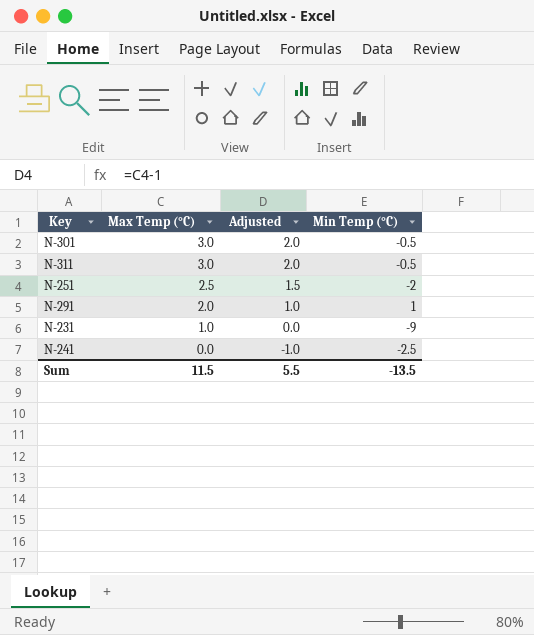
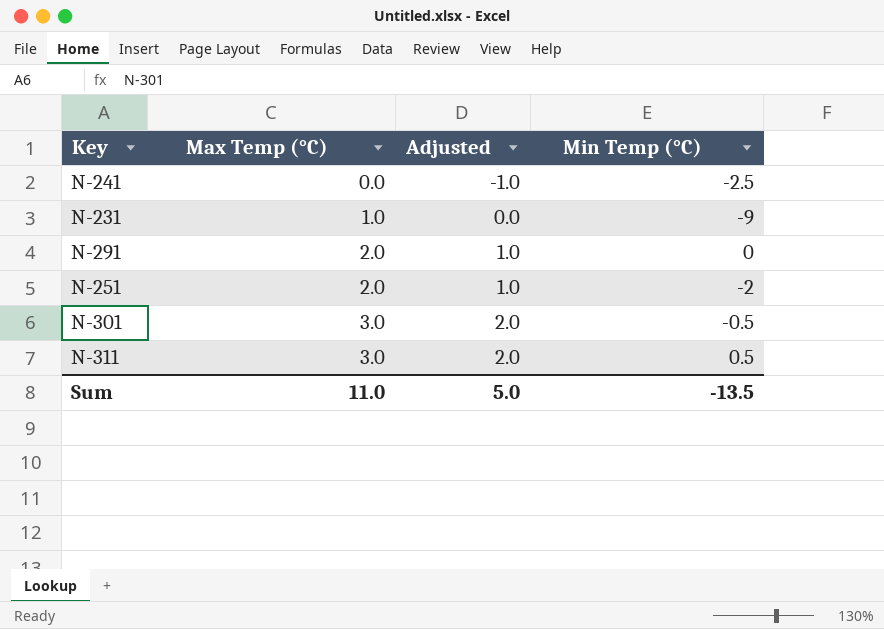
row order: Max Temp (°C) descending -> Max Temp (°C) ascending
N-291 | Min Temp (°C): 1 -> 0
N-251 | Max Temp (°C): 2.5 -> 2.0
N-251 | Adjusted: 1.5 -> 1.0
N-311 | Min Temp (°C): -0.5 -> 0.5
Sum | Max Temp (°C): 11.5 -> 11.0
Sum | Adjusted: 5.5 -> 5.0

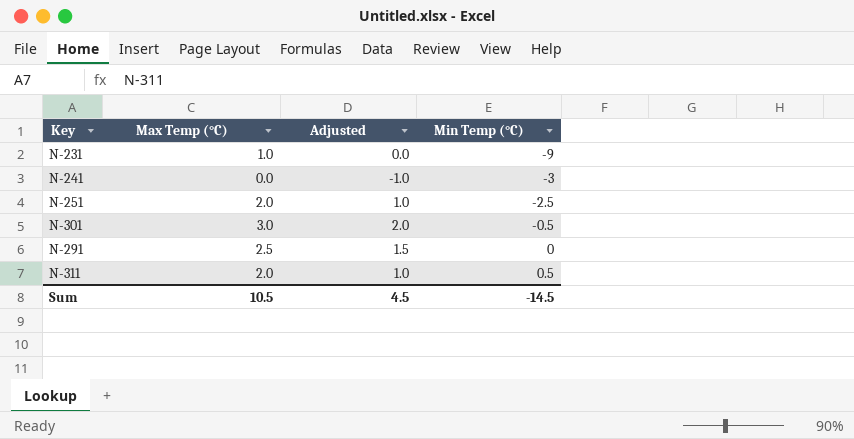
row order: Max Temp (°C) ascending -> Min Temp (°C) ascending
N-241 | Min Temp (°C): -2.5 -> -3
N-251 | Min Temp (°C): -2 -> -2.5
N-291 | Max Temp (°C): 2.0 -> 2.5
N-291 | Adjusted: 1.0 -> 1.5
N-311 | Max Temp (°C): 3.0 -> 2.0
N-311 | Adjusted: 2.0 -> 1.0
Sum | Max Temp (°C): 11.0 -> 10.5
Sum | Adjusted: 5.0 -> 4.5
Sum | Min Temp (°C): -13.5 -> -14.5

